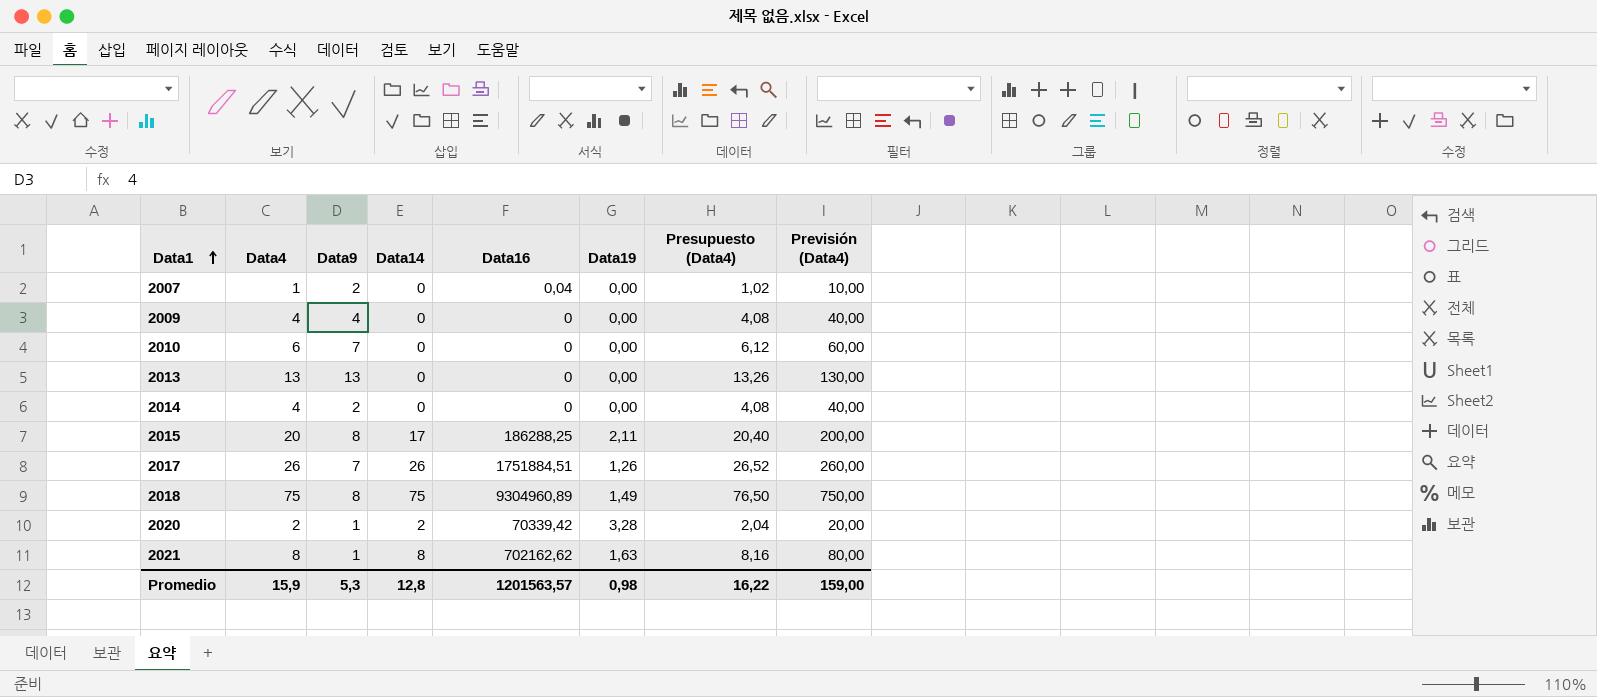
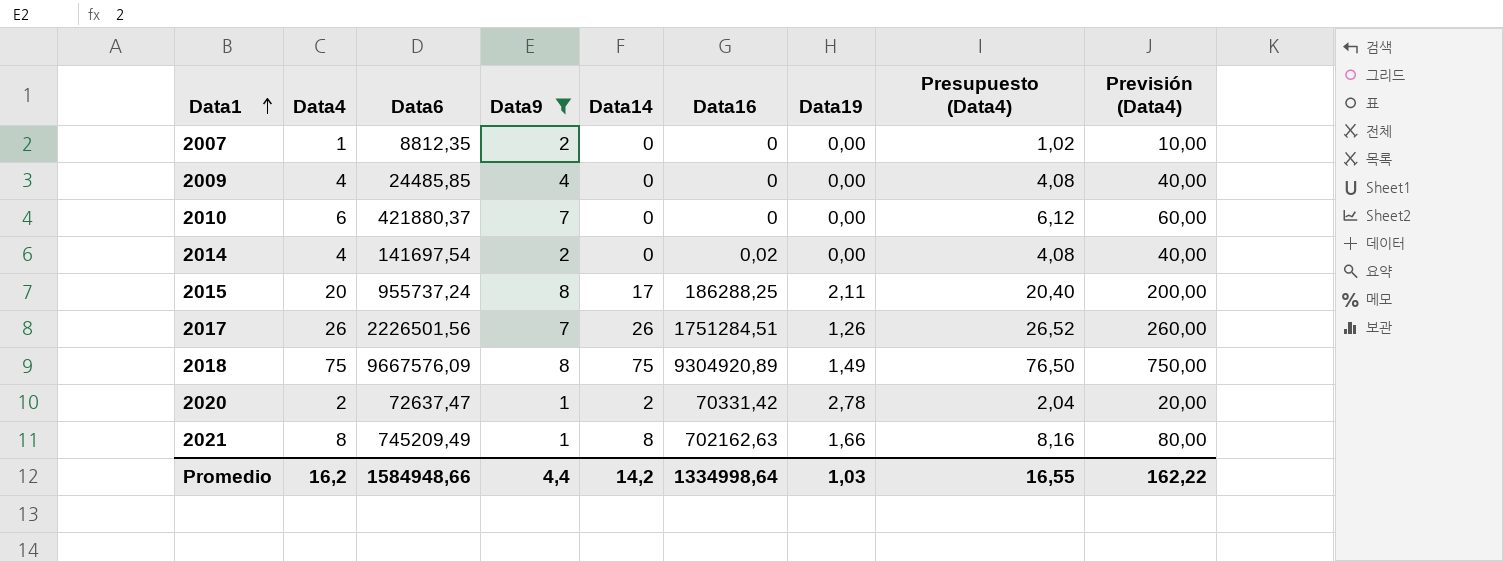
filter: none -> Data9 != 13
column Data6 | position: none -> 3
2007 | Data16: 0,04 -> 0
2014 | Data16: 0 -> 0,02
2017 | Data16: 1751884,51 -> 1751284,51
2018 | Data16: 9304960,89 -> 9304920,89
2020 | Data16: 70339,42 -> 70331,42
2020 | Data19: 3,28 -> 2,78
2021 | Data16: 702162,62 -> 702162,63
2021 | Data19: 1,63 -> 1,66
Promedio | Data4: 15,9 -> 16,2
Promedio | Data9: 5,3 -> 4,4
Promedio | Data14: 12,8 -> 14,2
Promedio | Data16: 1201563,57 -> 1334998,64
Promedio | Data19: 0,98 -> 1,03
Promedio | Presupuesto (Data4): 16,22 -> 16,55
Promedio | Previsión (Data4): 159,00 -> 162,22

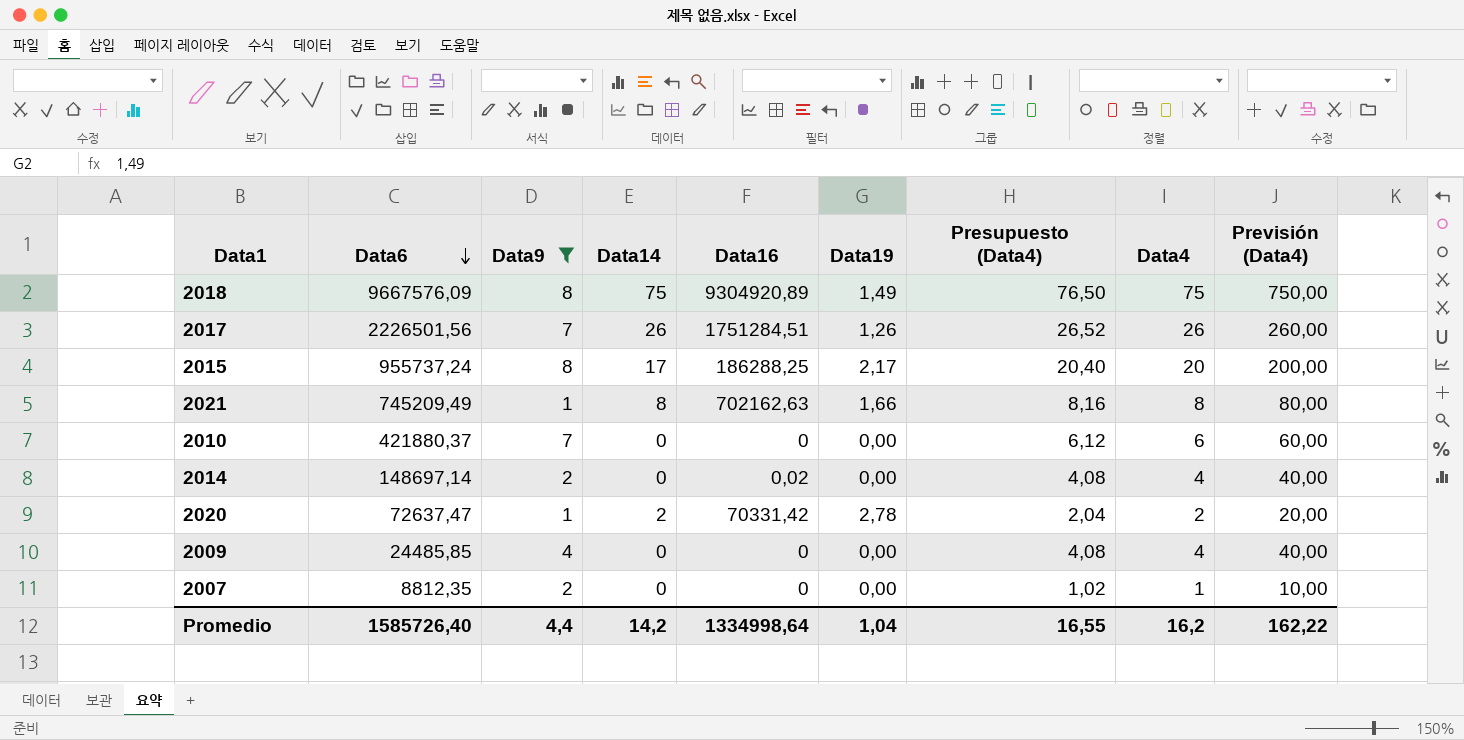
row order: Data1 ascending -> Data6 descending
column Data4 | position: 2 -> 8
2015 | Data19: 2,11 -> 2,17
2014 | Data6: 141697,54 -> 148697,14
Promedio | Data6: 1584948,66 -> 1585726,40
Promedio | Data19: 1,03 -> 1,04

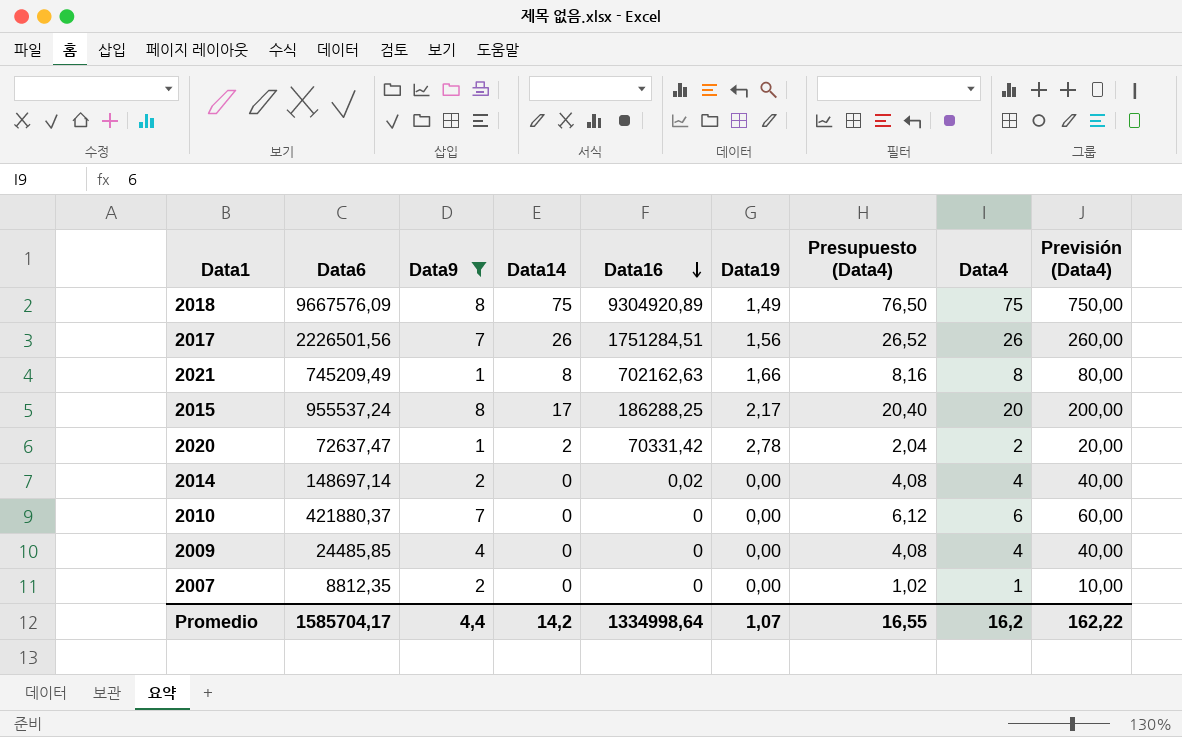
row order: Data6 descending -> Data16 descending
2017 | Data19: 1,26 -> 1,56
2015 | Data6: 955737,24 -> 955537,24
Promedio | Data6: 1585726,40 -> 1585704,17
Promedio | Data19: 1,04 -> 1,07

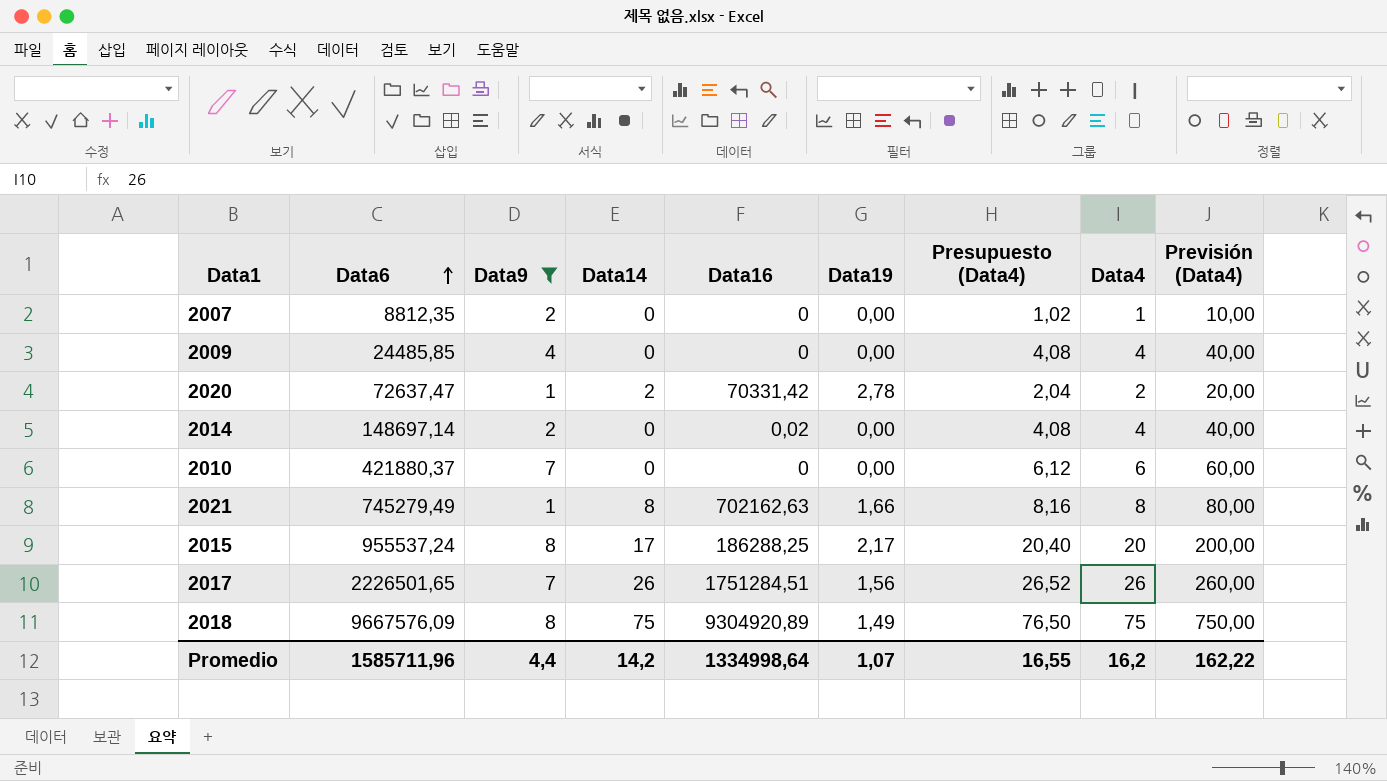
row order: Data16 descending -> Data6 ascending
2021 | Data6: 745209,49 -> 745279,49
2017 | Data6: 2226501,56 -> 2226501,65
Promedio | Data6: 1585704,17 -> 1585711,96

